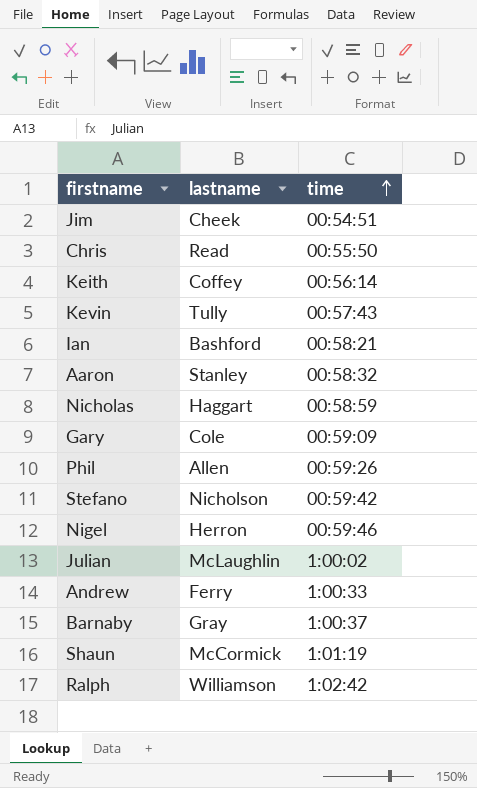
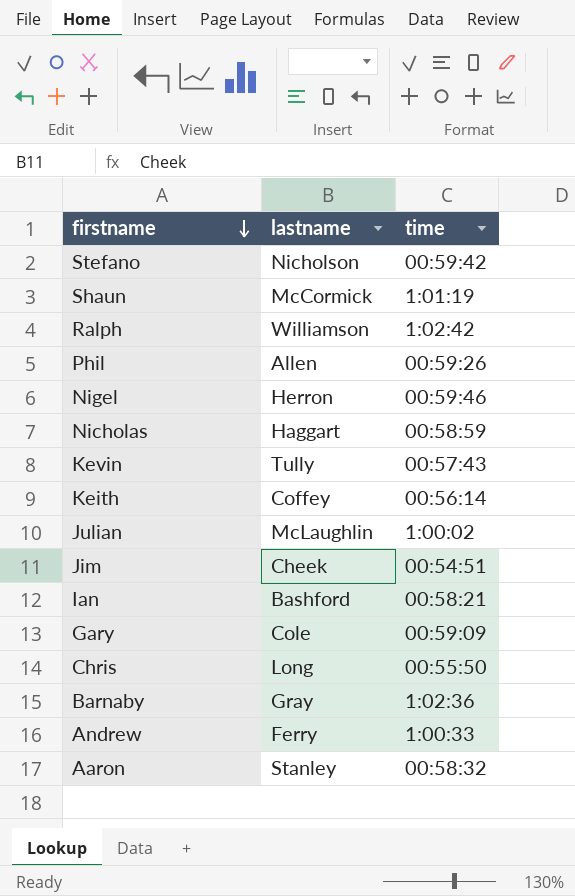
row order: time ascending -> firstname descending
Chris | lastname: Read -> Long
Barnaby | time: 1:00:37 -> 1:02:36

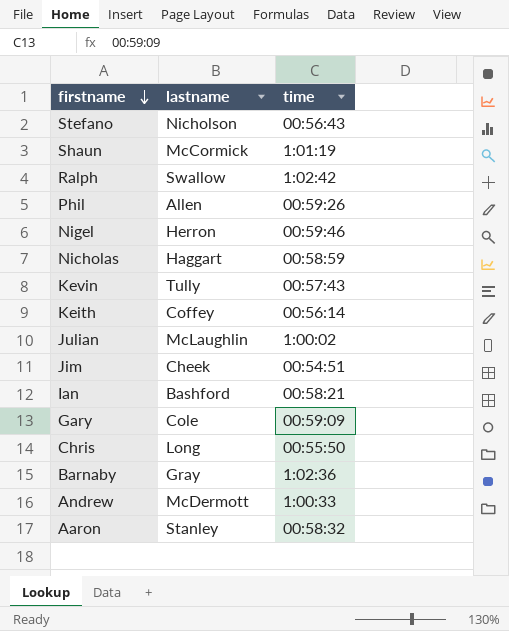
Stefano | time: 00:59:42 -> 00:56:43
Ralph | lastname: Williamson -> Swallow
Andrew | lastname: Ferry -> McDermott

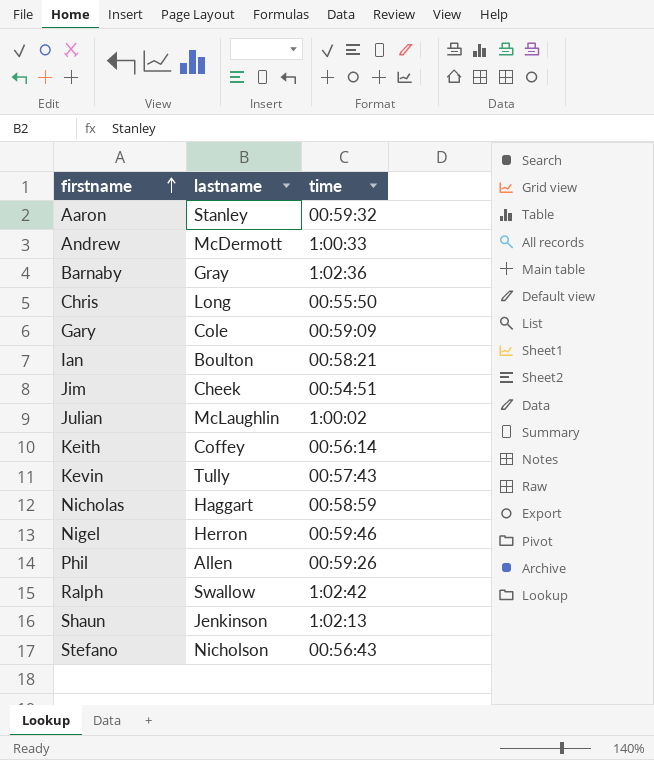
row order: firstname descending -> firstname ascending
Aaron | time: 00:58:32 -> 00:59:32
Ian | lastname: Bashford -> Boulton
Shaun | lastname: McCormick -> Jenkinson
Shaun | time: 1:01:19 -> 1:02:13

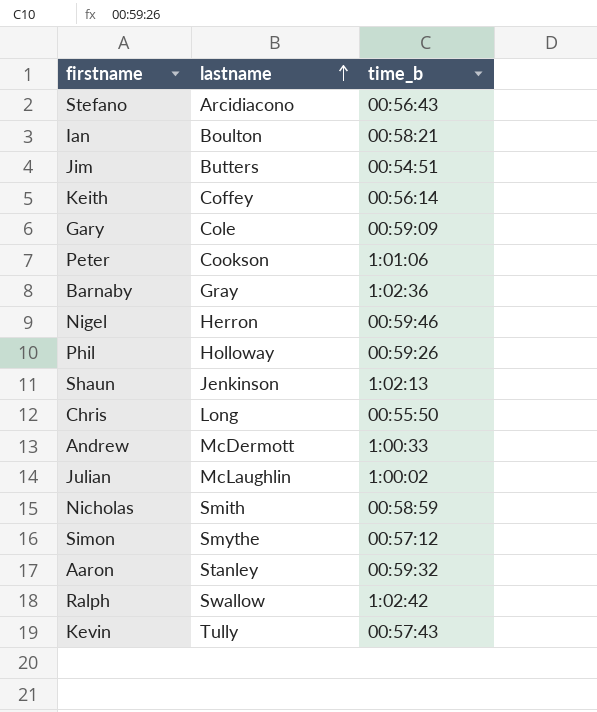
row order: firstname ascending -> lastname ascending
column name: time -> time_b
Stefano | lastname: Nicholson -> Arcidiacono
Jim | lastname: Cheek -> Butters
row Peter: none -> Cookson | 1:01:06
Phil | lastname: Allen -> Holloway
Nicholas | lastname: Haggart -> Smith
row Simon: none -> Smythe | 00:57:12

